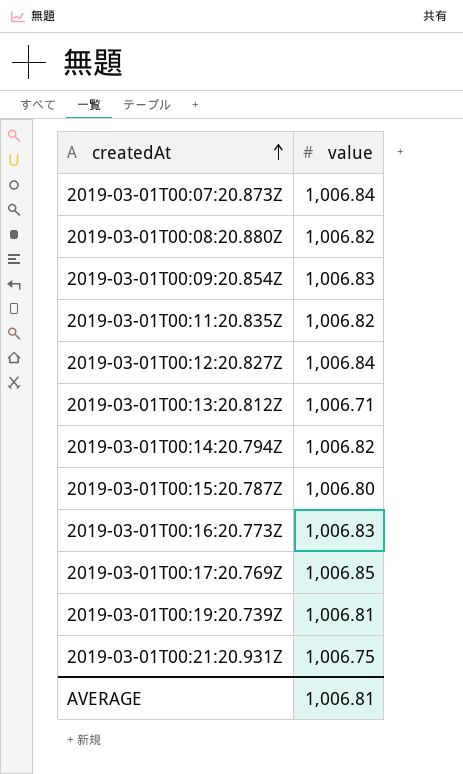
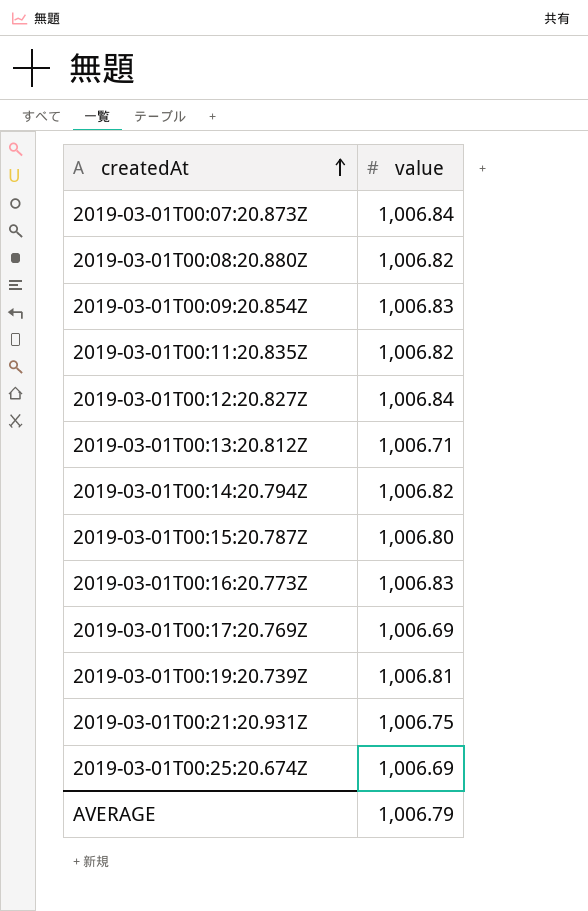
2019-03-01T00:17:20.769Z | value: 1,006.85 -> 1,006.69
row 2019-03-01T00:25:20.674Z: none -> 1,006.69
AVERAGE | value: 1,006.81 -> 1,006.79

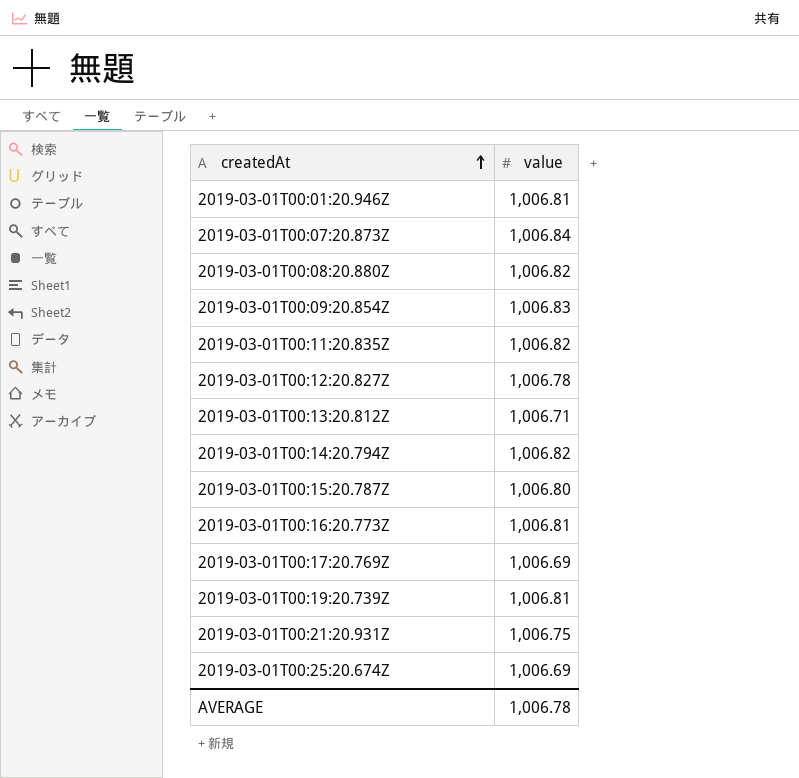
row 2019-03-01T00:01:20.946Z: none -> 1,006.81
2019-03-01T00:12:20.827Z | value: 1,006.84 -> 1,006.78
2019-03-01T00:16:20.773Z | value: 1,006.83 -> 1,006.81
AVERAGE | value: 1,006.79 -> 1,006.78

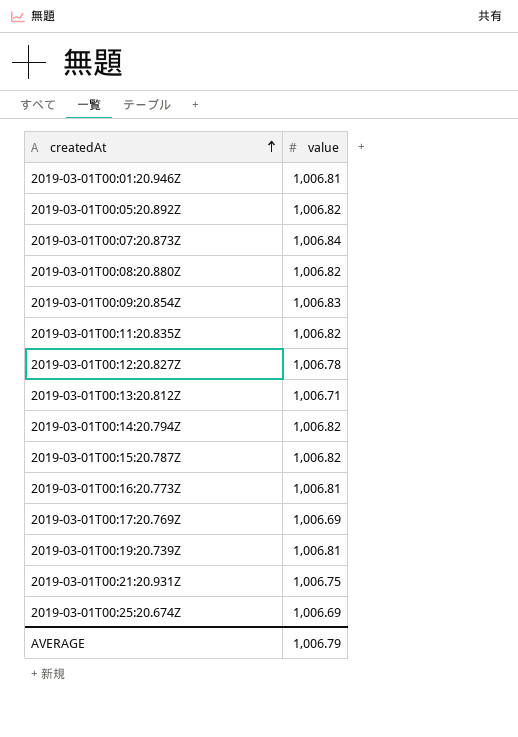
row 2019-03-01T00:05:20.892Z: none -> 1,006.82
2019-03-01T00:15:20.787Z | value: 1,006.80 -> 1,006.82
AVERAGE | value: 1,006.78 -> 1,006.79

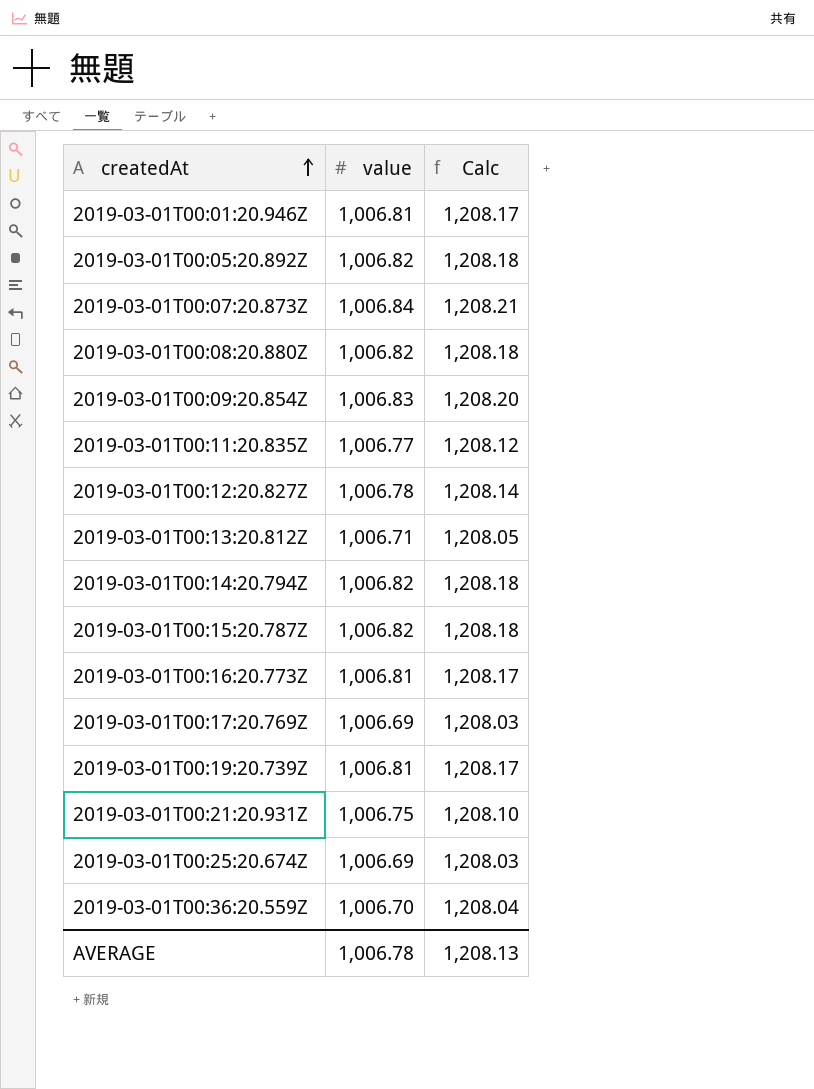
column Calc | formula: none -> [value] * 1.2
2019-03-01T00:11:20.835Z | value: 1,006.82 -> 1,006.77
row 2019-03-01T00:36:20.559Z: none -> 1,006.70 | 1,208.04
AVERAGE | value: 1,006.79 -> 1,006.78

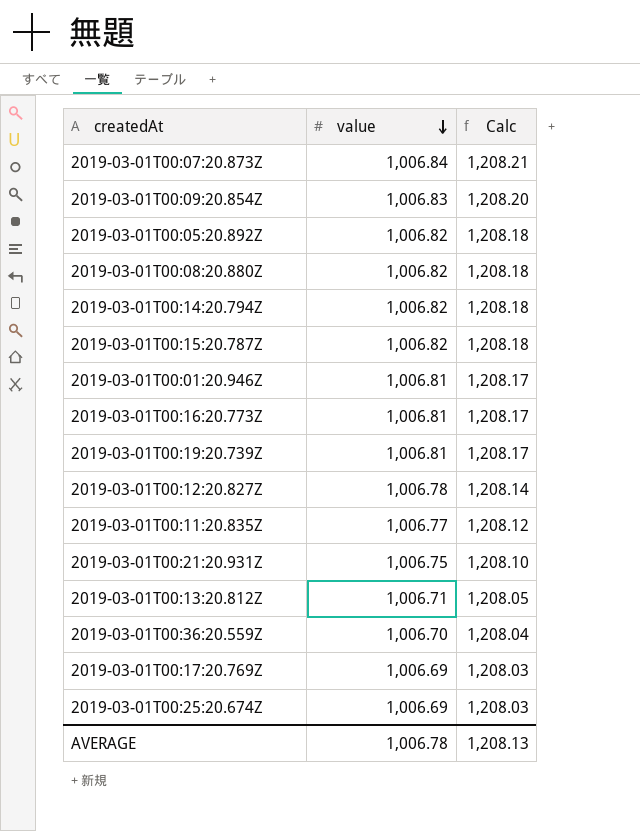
row order: createdAt ascending -> value descending

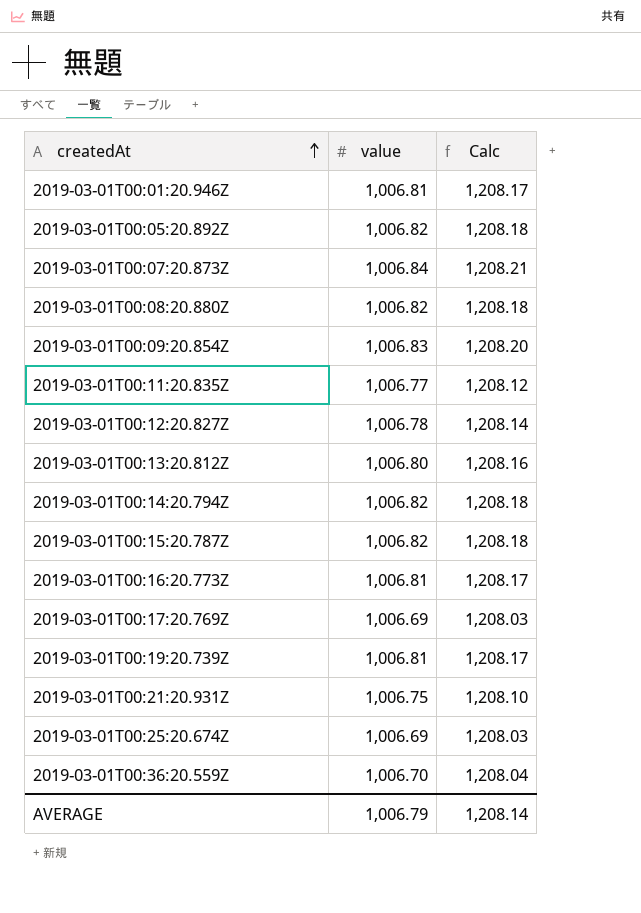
row order: value descending -> createdAt ascending
2019-03-01T00:13:20.812Z | value: 1,006.71 -> 1,006.80
2019-03-01T00:13:20.812Z | Calc: 1,208.05 -> 1,208.16
AVERAGE | value: 1,006.78 -> 1,006.79
AVERAGE | Calc: 1,208.13 -> 1,208.14

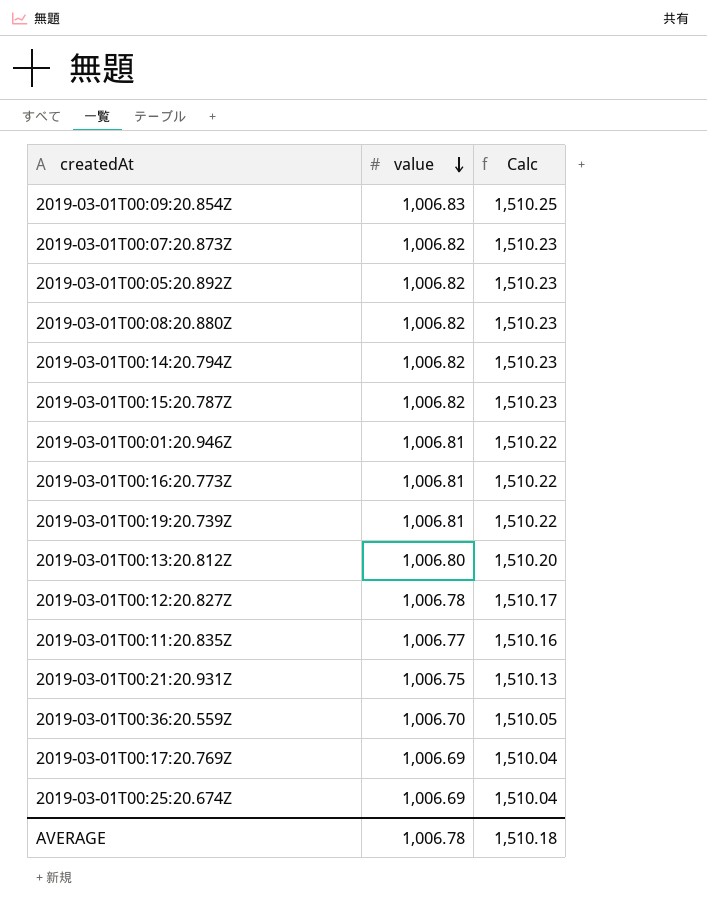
row order: createdAt ascending -> value descending
column Calc | formula: [value] * 1.2 -> [value] * 1.5
2019-03-01T00:07:20.873Z | value: 1,006.84 -> 1,006.82
AVERAGE | value: 1,006.79 -> 1,006.78
AVERAGE | Calc: 1,208.14 -> 1,510.18

